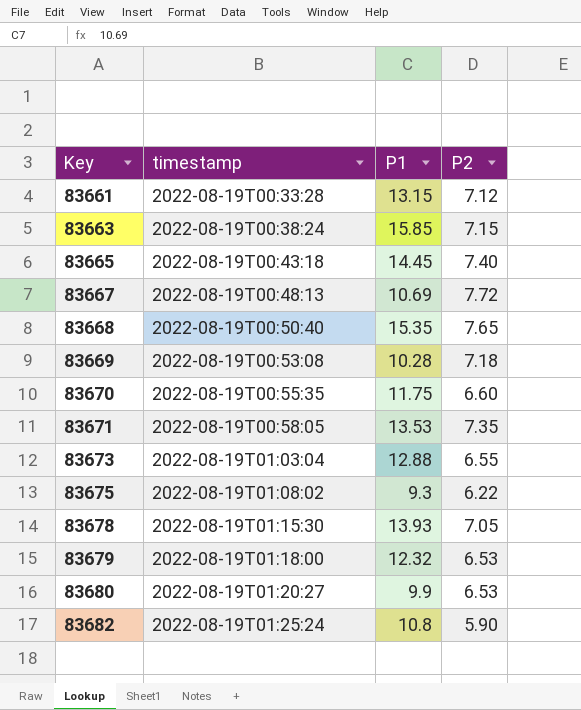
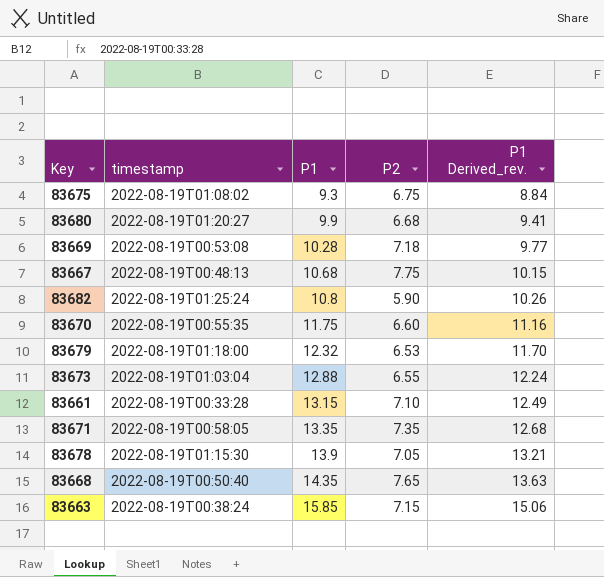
row order: Key ascending -> P1 ascending
column P1 Derived_rev. | formula: none -> [P1] * 0.95
row 83665: 2022-08-19T00:43:18 | 14.45 | 7.40 -> none
83675 | P2: 6.22 -> 6.75
83680 | P2: 6.53 -> 6.68
83667 | P1: 10.69 -> 10.68
83667 | P2: 7.72 -> 7.75
83661 | P2: 7.12 -> 7.10
83671 | P1: 13.53 -> 13.35
83678 | P1: 13.93 -> 13.9
83668 | P1: 15.35 -> 14.35

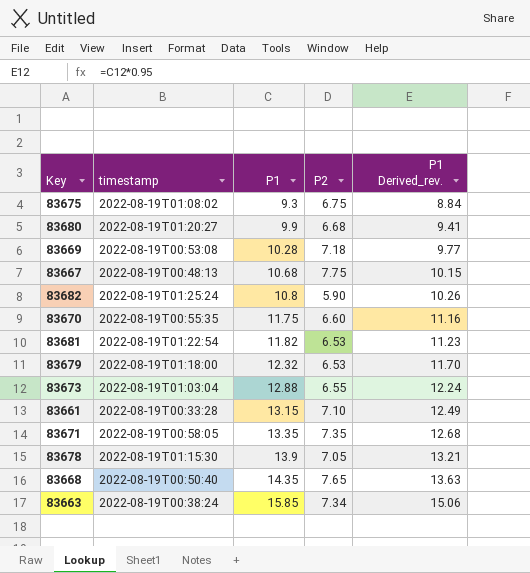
row 83681: none -> 2022-08-19T01:22:54 | 11.82 | 6.53 | 11.23
83663 | P2: 7.15 -> 7.34

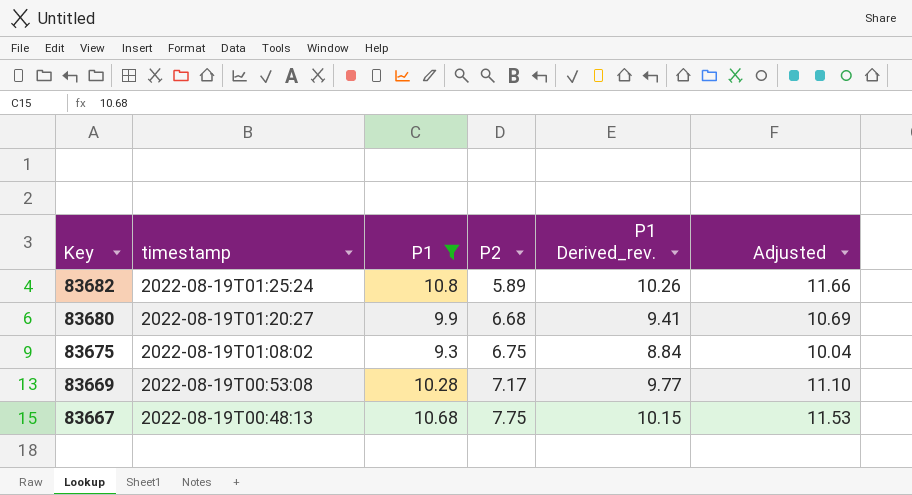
filter: none -> P1 <= 10.8
row order: P1 ascending -> Key descending
column Adjusted | formula: none -> [P1] * 1.08
83682 | P2: 5.90 -> 5.89
83669 | P2: 7.18 -> 7.17

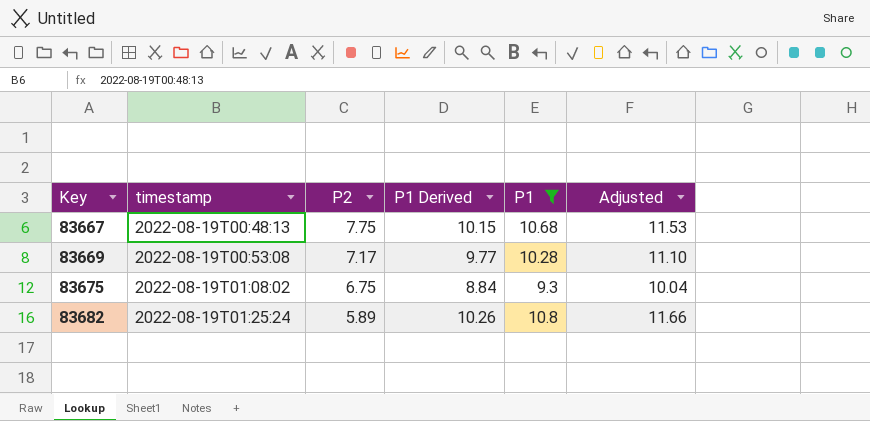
row order: Key descending -> Key ascending
column name: P1 Derived_rev. -> P1 Derived
column P1 | position: 3 -> 5
row 83680: 2022-08-19T01:20:27 | 9.9 | 6.68 | 9.41 | 10.69 -> none

